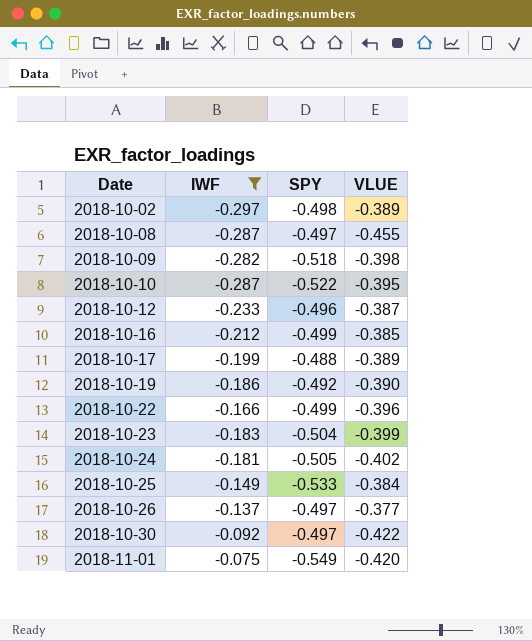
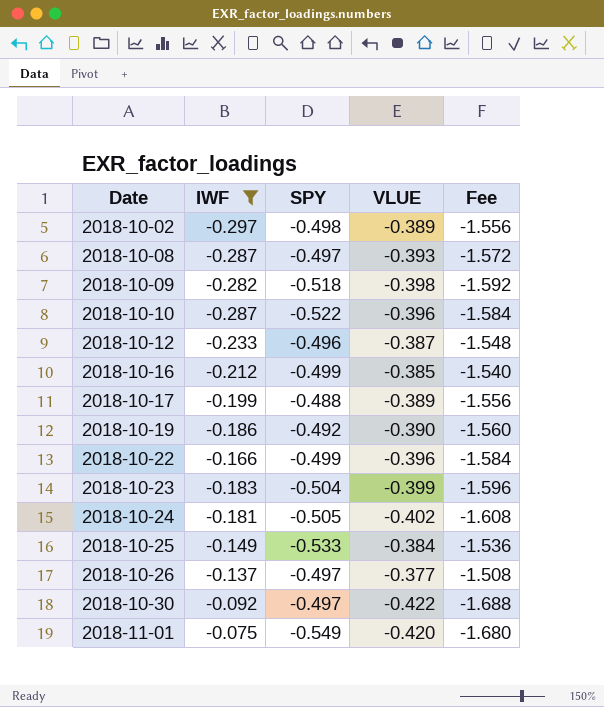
column Fee | formula: none -> [VLUE] * 4
2018-10-08 | VLUE: -0.455 -> -0.393
2018-10-10 | VLUE: -0.395 -> -0.396

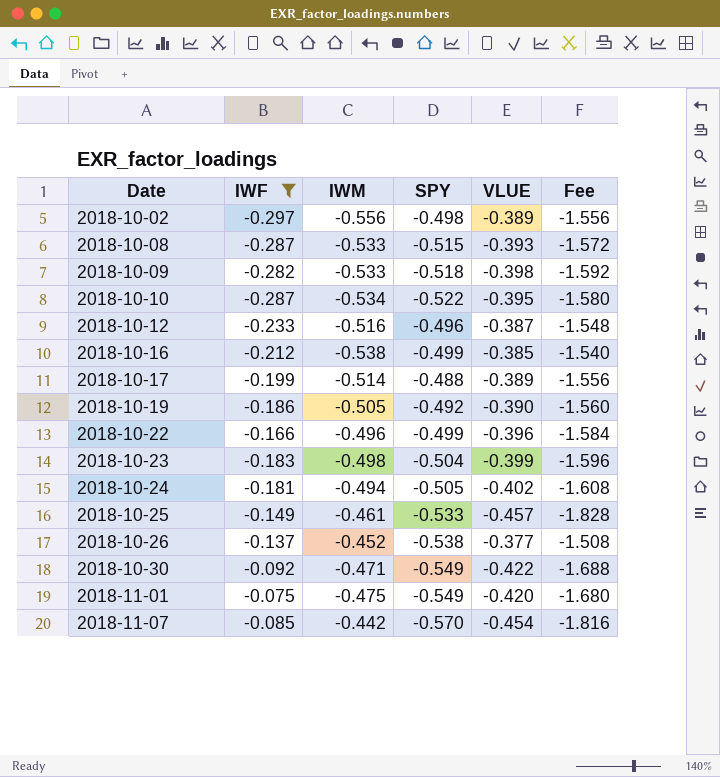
column IWM | position: none -> 3
2018-10-08 | SPY: -0.497 -> -0.515
2018-10-10 | VLUE: -0.396 -> -0.395
2018-10-10 | Fee: -1.584 -> -1.580
2018-10-25 | VLUE: -0.384 -> -0.457
2018-10-25 | Fee: -1.536 -> -1.828
2018-10-26 | SPY: -0.497 -> -0.538
2018-10-30 | SPY: -0.497 -> -0.549
row 2018-11-07: none -> -0.085 | -0.442 | -0.570 | -0.454 | -1.816

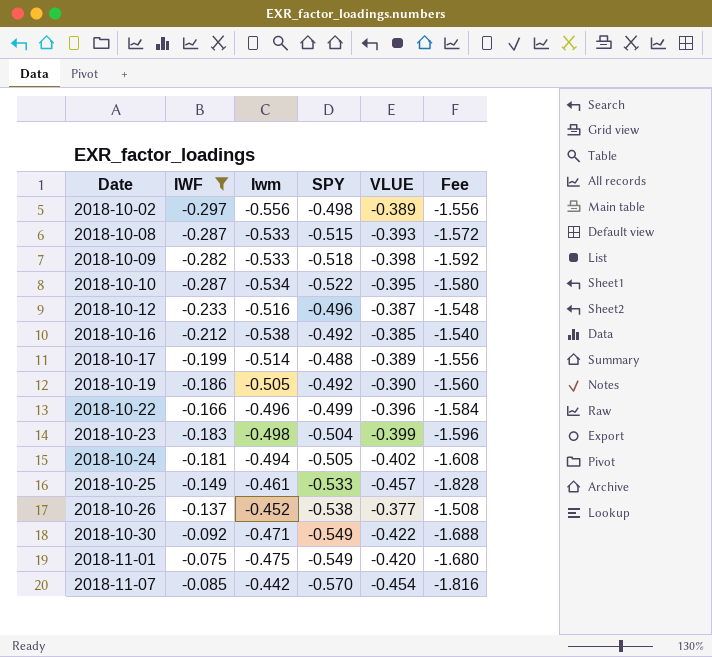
column name: IWM -> Iwm
2018-10-16 | SPY: -0.499 -> -0.492

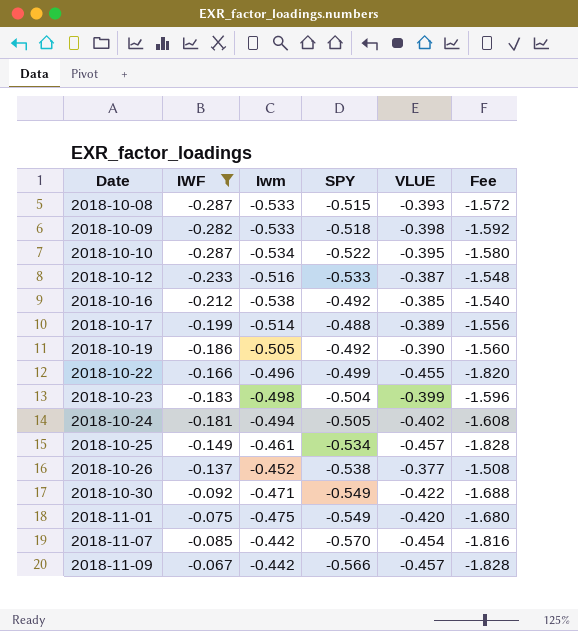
row 2018-10-02: -0.297 | -0.556 | -0.498 | -0.389 | -1.556 -> none
2018-10-12 | SPY: -0.496 -> -0.533
2018-10-22 | VLUE: -0.396 -> -0.455
2018-10-22 | Fee: -1.584 -> -1.820
2018-10-25 | SPY: -0.533 -> -0.534
row 2018-11-09: none -> -0.067 | -0.442 | -0.566 | -0.457 | -1.828

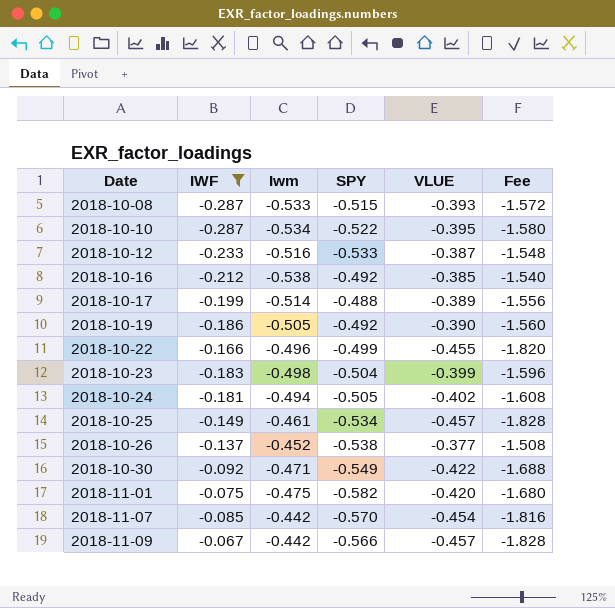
row 2018-10-09: -0.282 | -0.533 | -0.518 | -0.398 | -1.592 -> none
2018-11-01 | SPY: -0.549 -> -0.582

